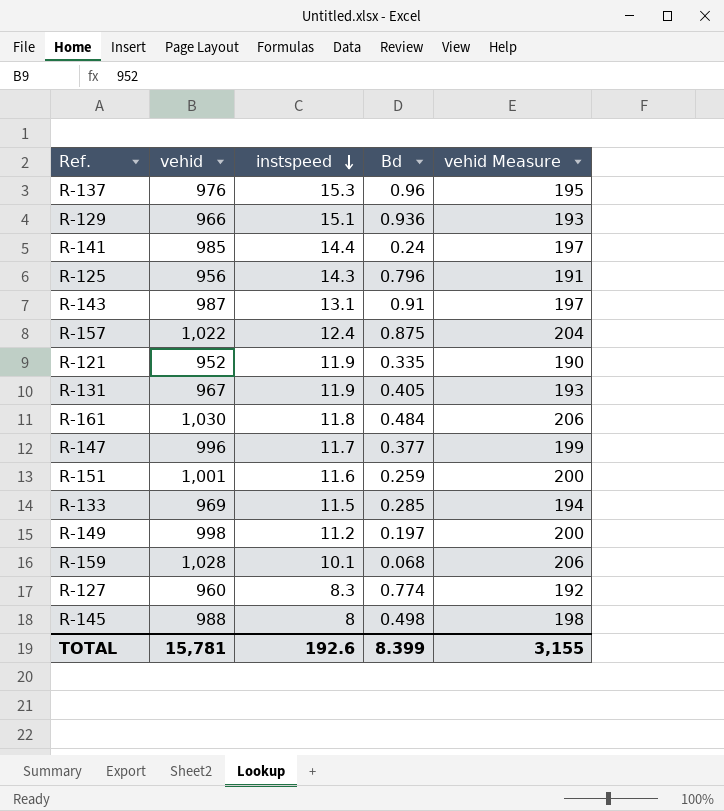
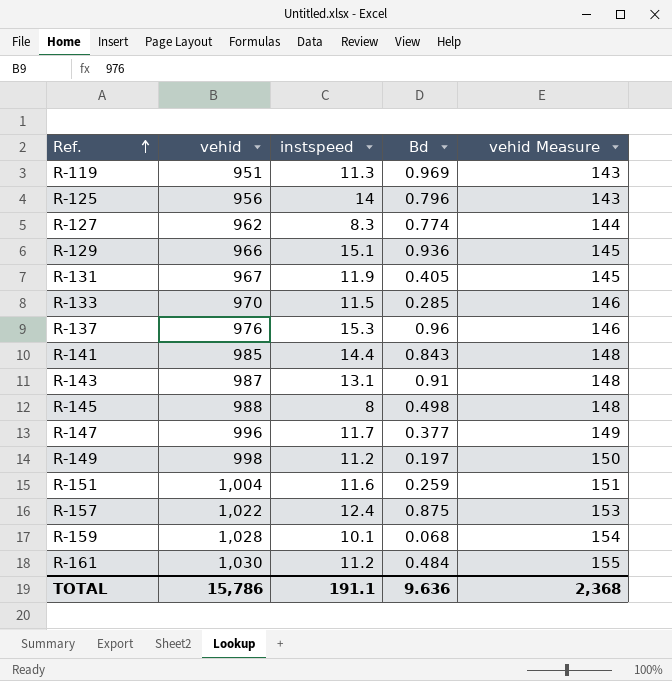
row order: instspeed descending -> Ref. ascending
column vehid Measure | formula: [vehid] * 0.2 -> [vehid] * 0.15
row R-121: 952 | 11.9 | 0.335 | 190 -> none
row R-119: none -> 951 | 11.3 | 0.969 | 143
R-125 | instspeed: 14.3 -> 14
R-127 | vehid: 960 -> 962
R-133 | vehid: 969 -> 970
R-141 | Bd: 0.24 -> 0.843
R-151 | vehid: 1,001 -> 1,004
R-161 | instspeed: 11.8 -> 11.2
TOTAL | vehid: 15,781 -> 15,786
TOTAL | instspeed: 192.6 -> 191.1
TOTAL | Bd: 8.399 -> 9.636
TOTAL | vehid Measure: 3,155 -> 2,368

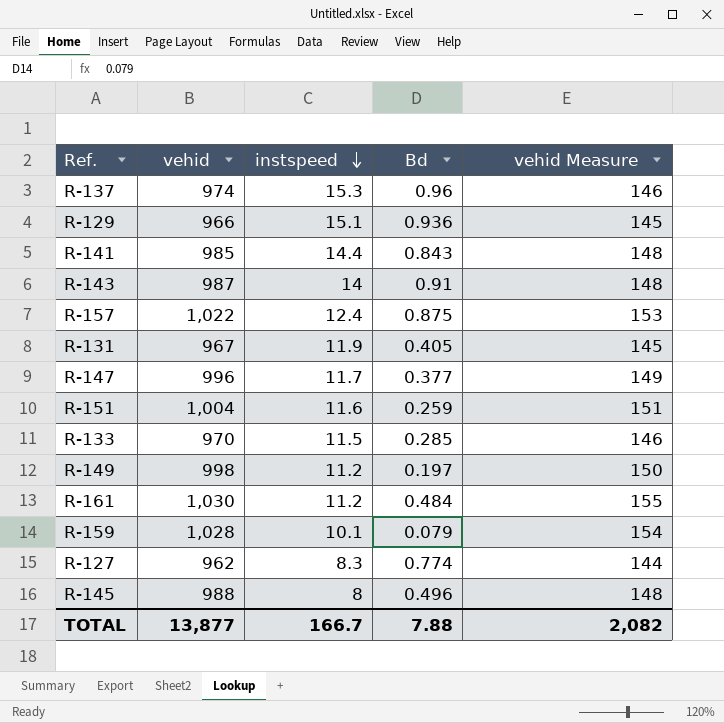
row order: Ref. ascending -> instspeed descending
row R-119: 951 | 11.3 | 0.969 | 143 -> none
row R-125: 956 | 14 | 0.796 | 143 -> none
R-137 | vehid: 976 -> 974
R-143 | instspeed: 13.1 -> 14
R-159 | Bd: 0.068 -> 0.079
R-145 | Bd: 0.498 -> 0.496
TOTAL | vehid: 15,786 -> 13,877
TOTAL | instspeed: 191.1 -> 166.7
TOTAL | Bd: 9.636 -> 7.88
TOTAL | vehid Measure: 2,368 -> 2,082

